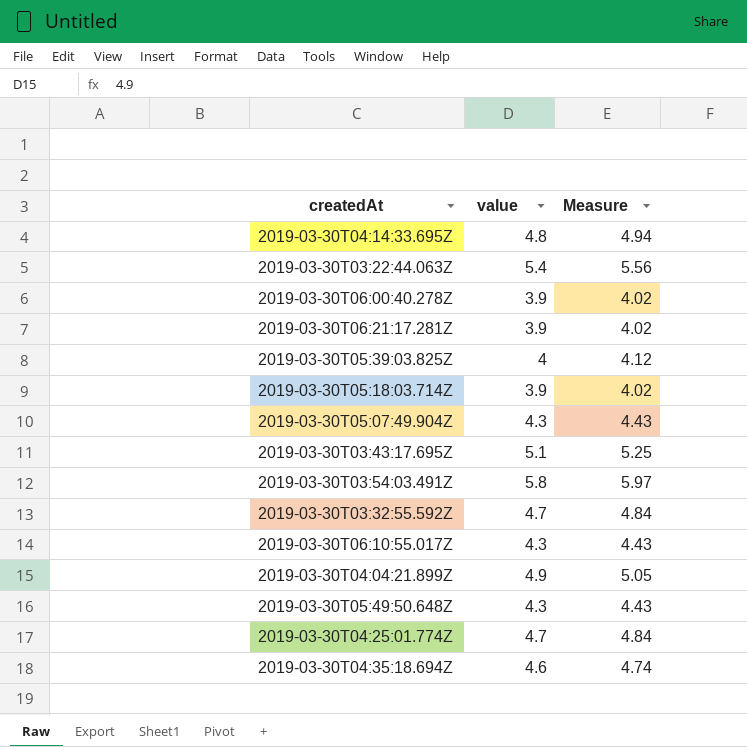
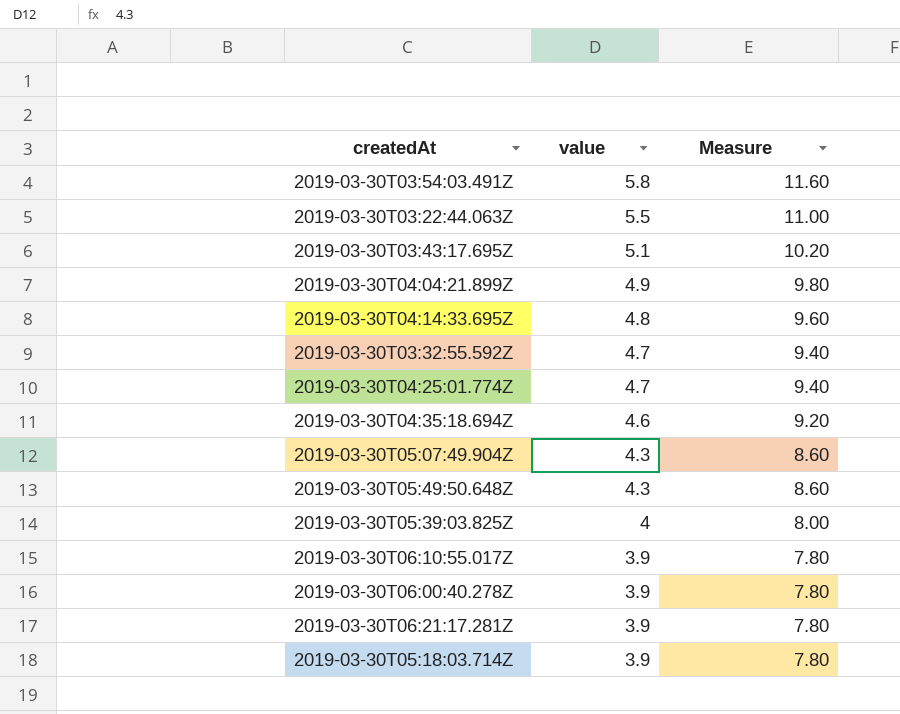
row order: none -> value descending
column Measure | formula: [value] * 1.03 -> [value] * 2
2019-03-30T03:22:44.063Z | value: 5.4 -> 5.5
2019-03-30T06:10:55.017Z | value: 4.3 -> 3.9

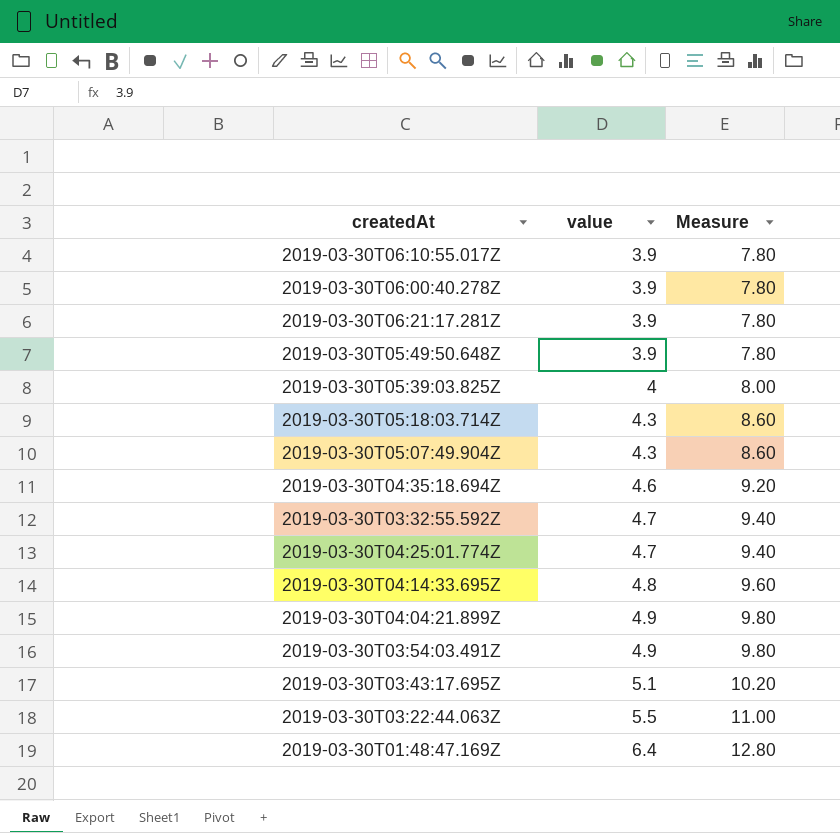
row order: value descending -> value ascending
2019-03-30T05:49:50.648Z | value: 4.3 -> 3.9
2019-03-30T05:49:50.648Z | Measure: 8.60 -> 7.80
2019-03-30T05:18:03.714Z | value: 3.9 -> 4.3
2019-03-30T05:18:03.714Z | Measure: 7.80 -> 8.60
2019-03-30T03:54:03.491Z | value: 5.8 -> 4.9
2019-03-30T03:54:03.491Z | Measure: 11.60 -> 9.80
row 2019-03-30T01:48:47.169Z: none -> 6.4 | 12.80

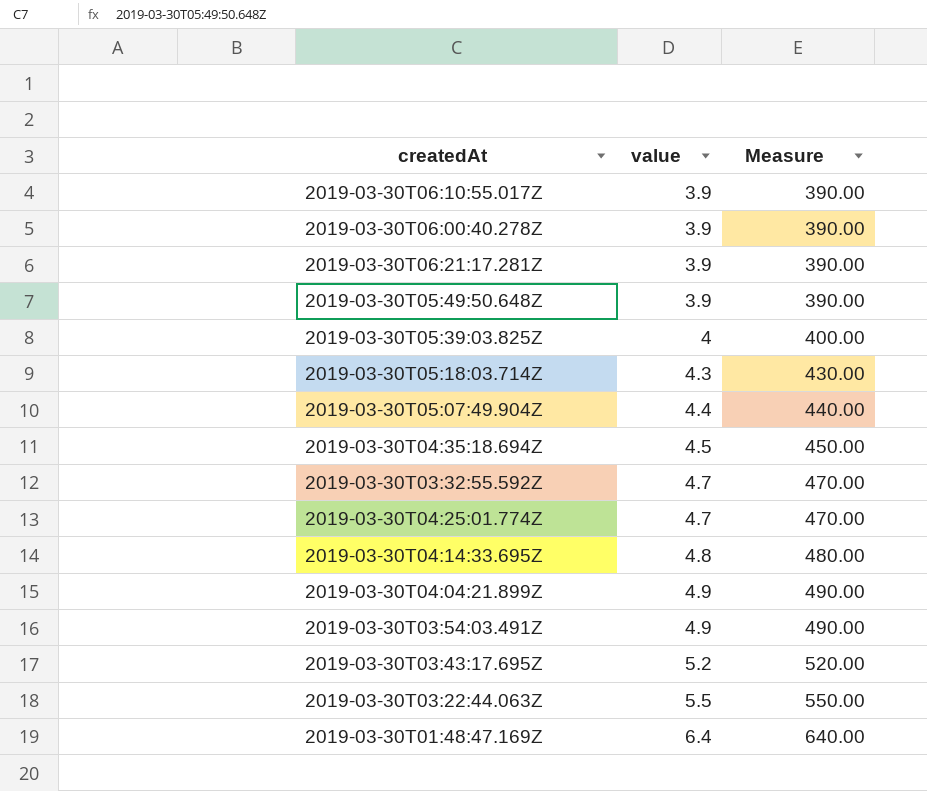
column Measure | formula: [value] * 2 -> [value] * 100
2019-03-30T05:07:49.904Z | value: 4.3 -> 4.4
2019-03-30T04:35:18.694Z | value: 4.6 -> 4.5
2019-03-30T03:43:17.695Z | value: 5.1 -> 5.2

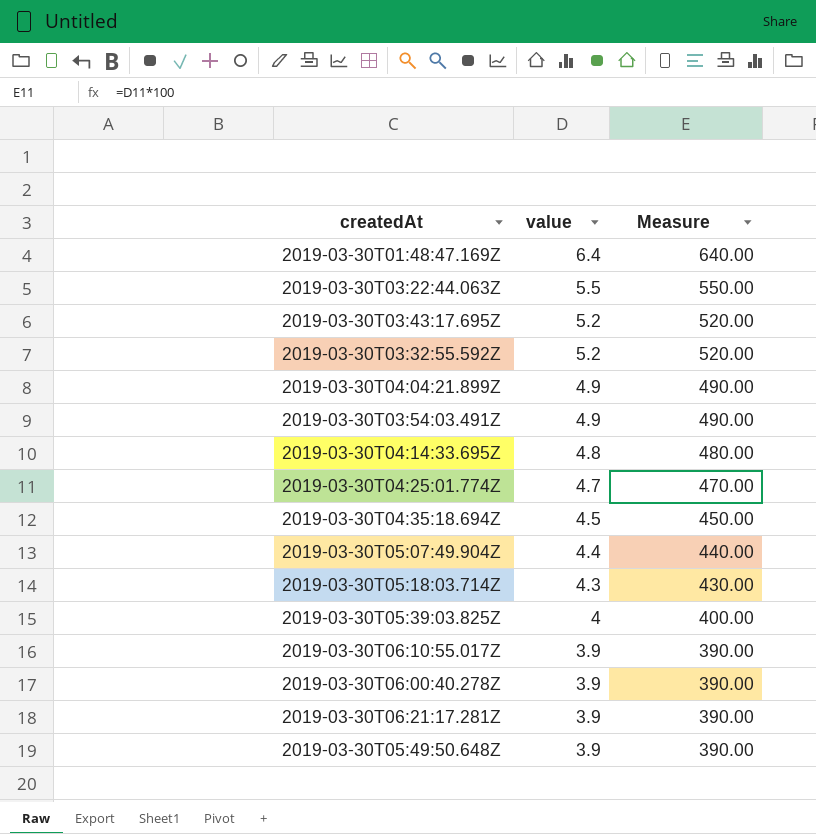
row order: value ascending -> value descending
2019-03-30T03:32:55.592Z | value: 4.7 -> 5.2
2019-03-30T03:32:55.592Z | Measure: 470.00 -> 520.00

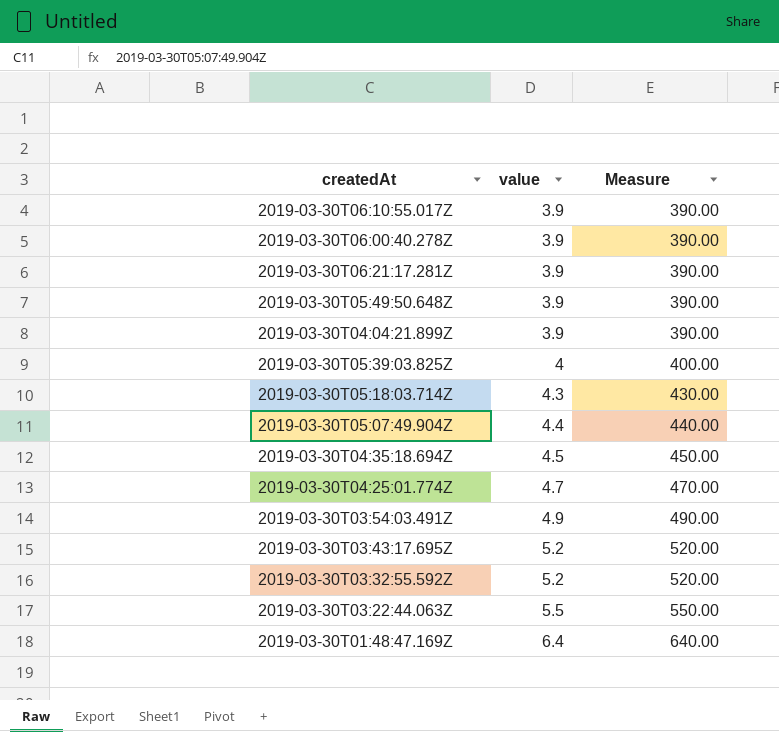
row order: value descending -> value ascending
row 2019-03-30T04:14:33.695Z: 4.8 | 480.00 -> none
2019-03-30T04:04:21.899Z | value: 4.9 -> 3.9
2019-03-30T04:04:21.899Z | Measure: 490.00 -> 390.00

